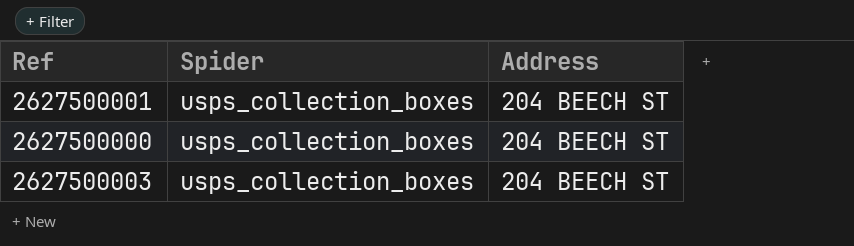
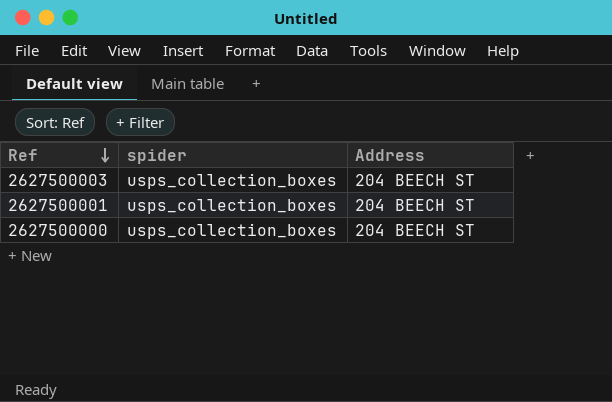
row order: none -> Ref descending
column name: Spider -> spider

